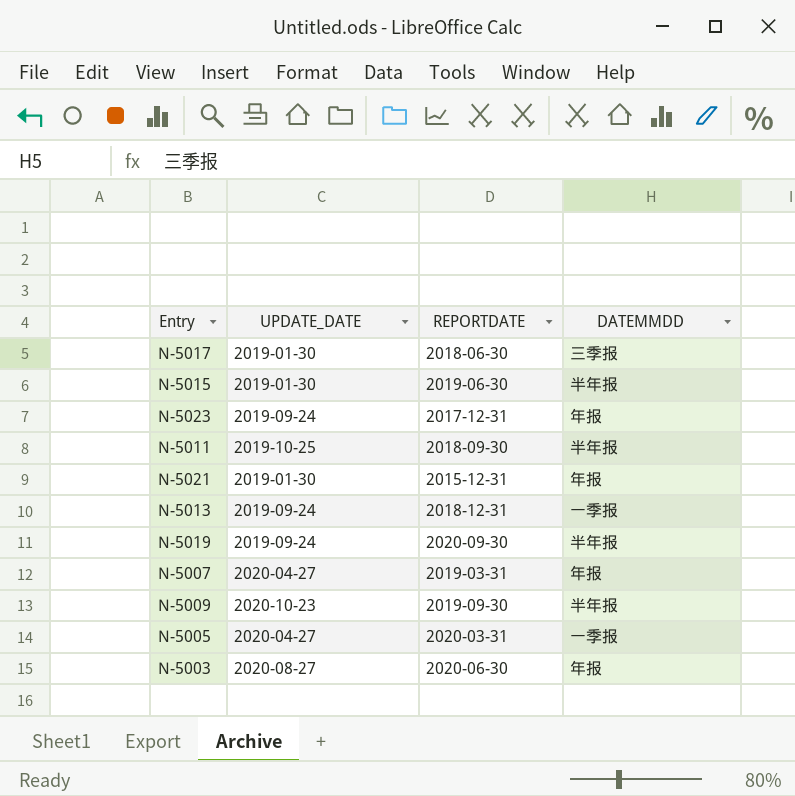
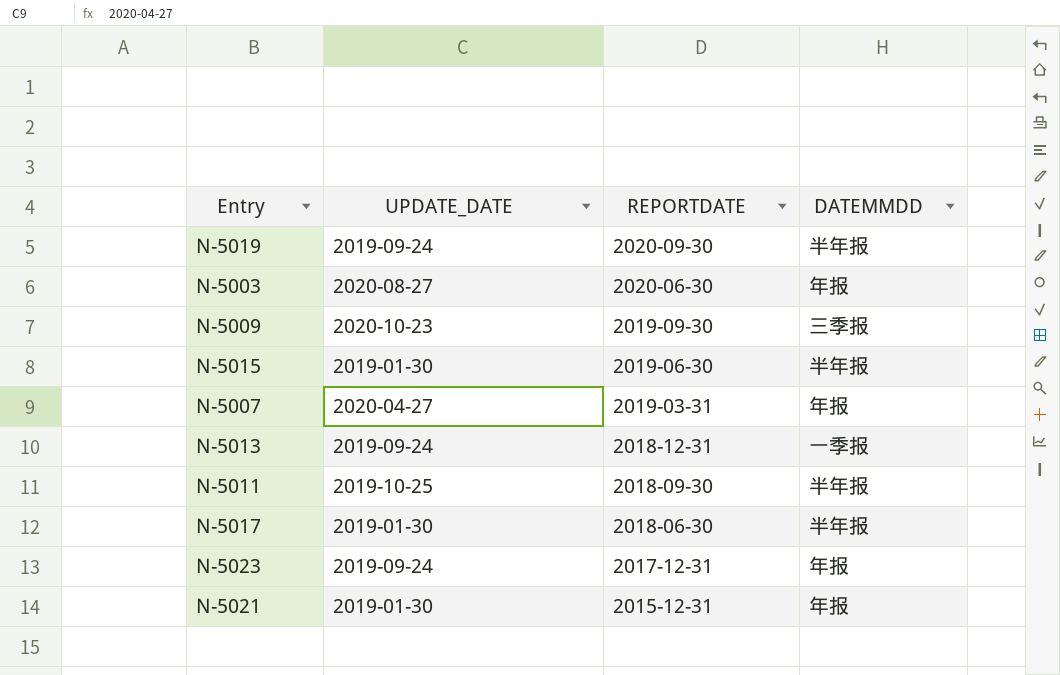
row order: none -> REPORTDATE descending
row N-5005: 2020-04-27 | 2020-03-31 | 一季报 -> none
N-5009 | DATEMMDD: 半年报 -> 三季报
N-5017 | DATEMMDD: 三季报 -> 半年报

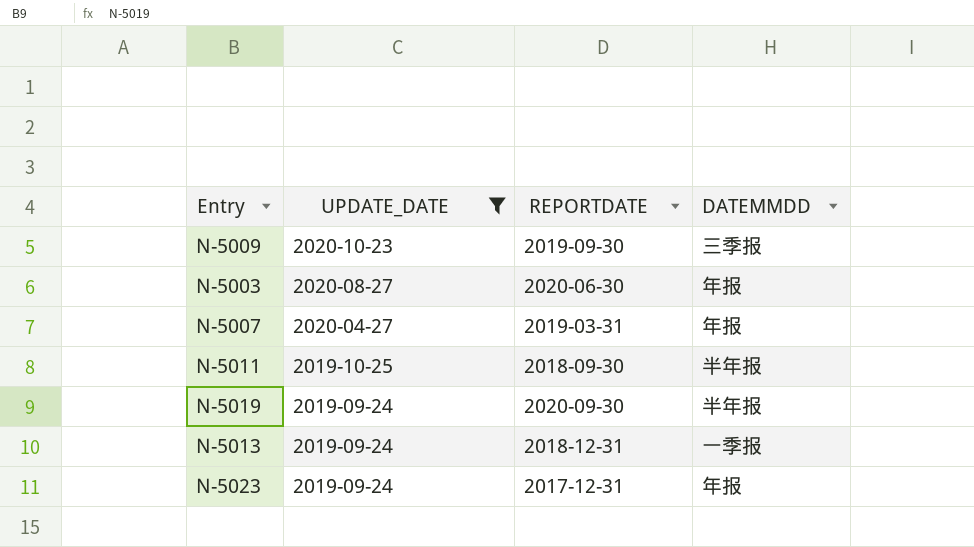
filter: none -> UPDATE_DATE != 2019-01-30
row order: REPORTDATE descending -> UPDATE_DATE descending

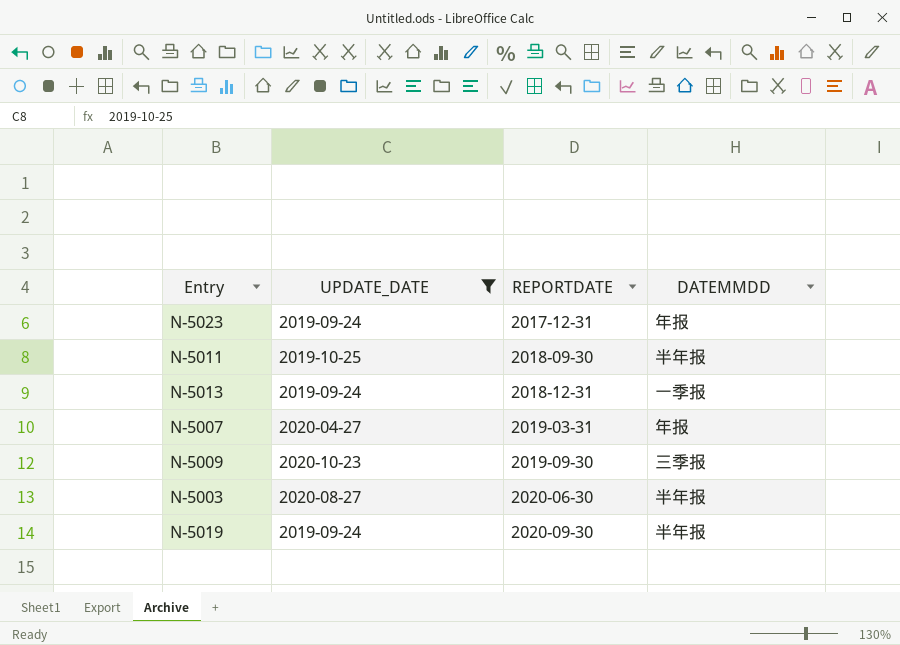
row order: UPDATE_DATE descending -> REPORTDATE ascending
N-5003 | DATEMMDD: 年报 -> 半年报

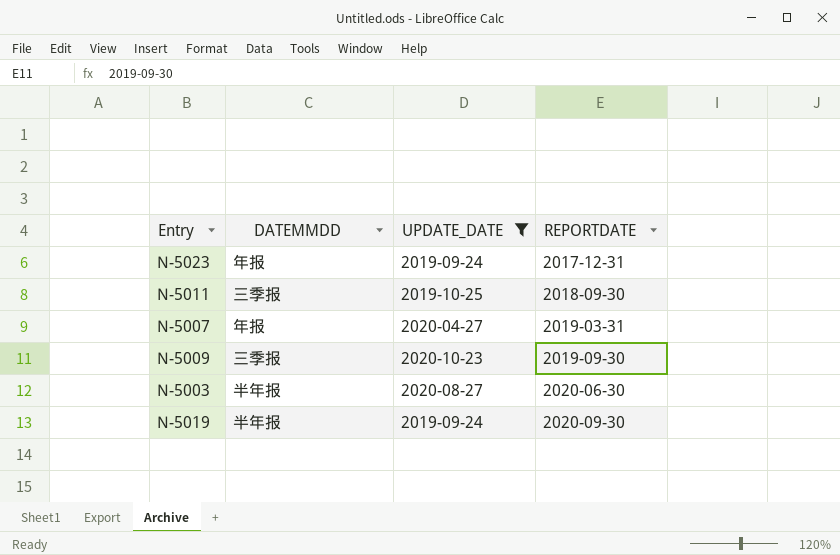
column DATEMMDD | position: 4 -> 2
row N-5013: 2019-09-24 | 2018-12-31 | 一季报 -> none
N-5011 | DATEMMDD: 半年报 -> 三季报

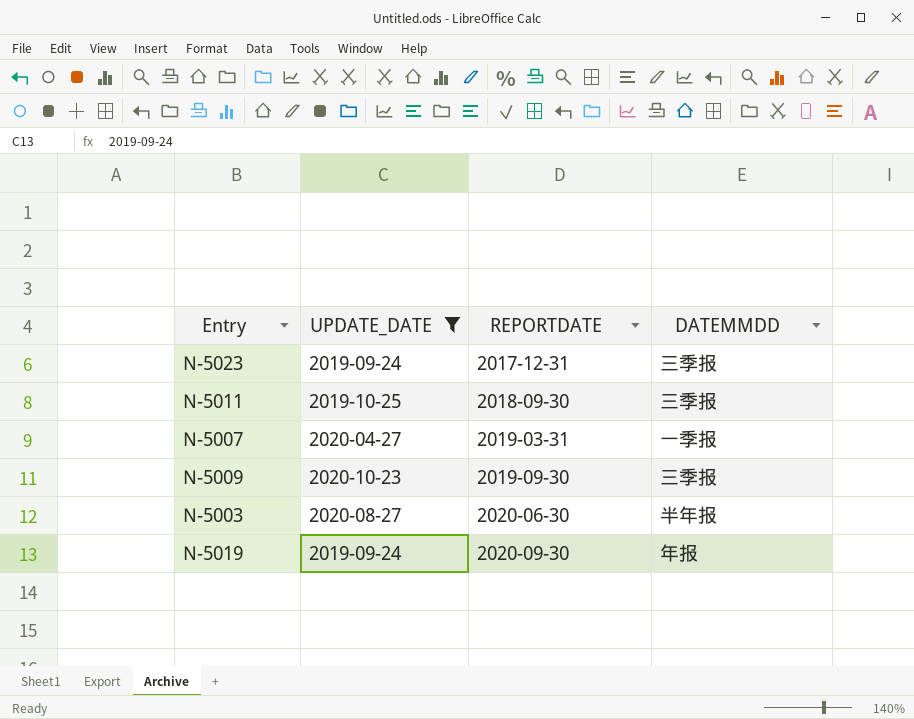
column DATEMMDD | position: 2 -> 4
N-5023 | DATEMMDD: 年报 -> 三季报
N-5007 | DATEMMDD: 年报 -> 一季报
N-5019 | DATEMMDD: 半年报 -> 年报

